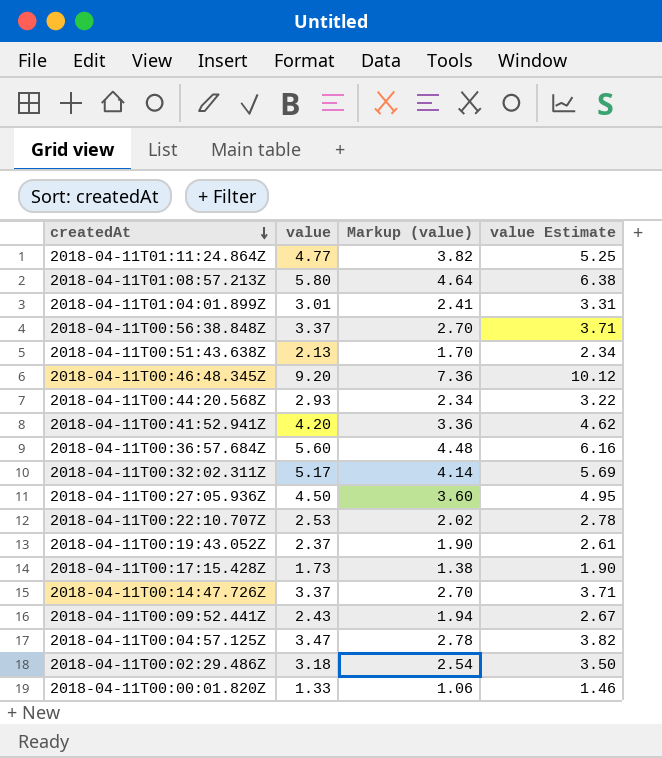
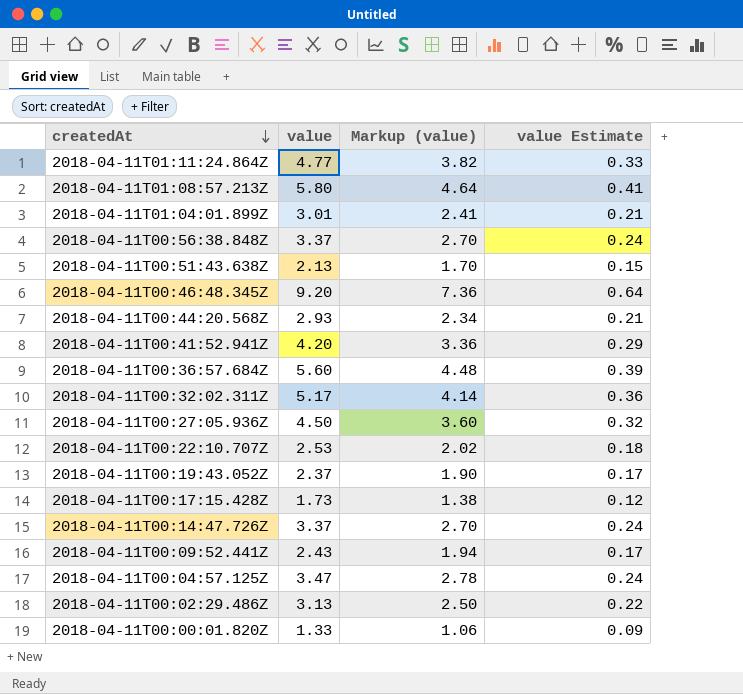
column value Estimate | formula: [value] * 1.1 -> [value] * 0.07
2018-04-11T00:02:29.486Z | value: 3.18 -> 3.13
2018-04-11T00:02:29.486Z | Markup (value): 2.54 -> 2.50

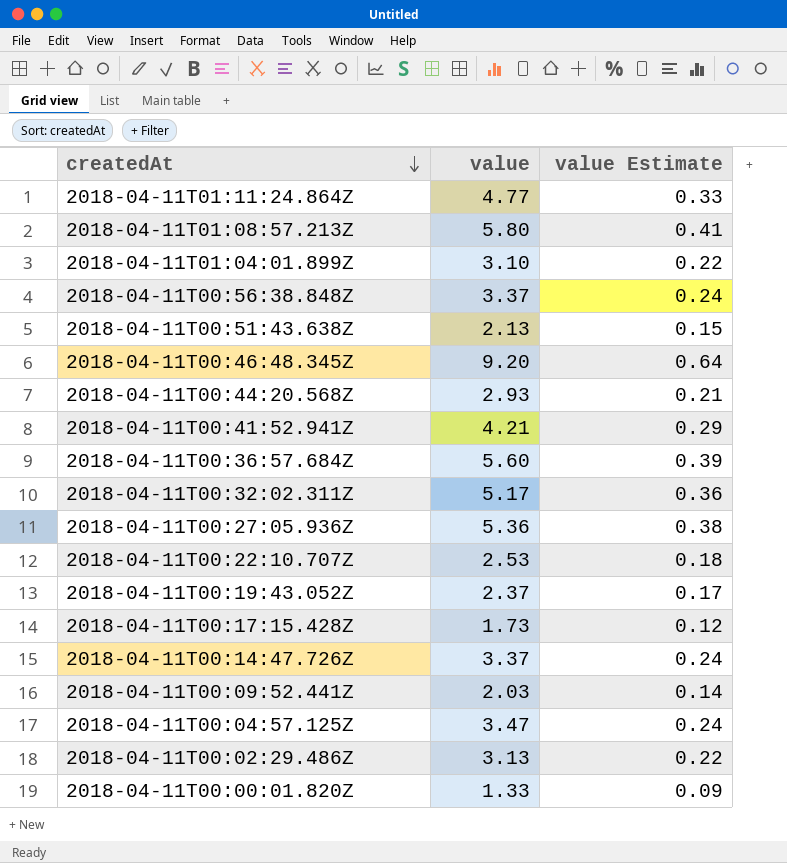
column Markup (value) | formula: [value] * 0.8 -> none
2018-04-11T01:04:01.899Z | value: 3.01 -> 3.10
2018-04-11T01:04:01.899Z | value Estimate: 0.21 -> 0.22
2018-04-11T00:41:52.941Z | value: 4.20 -> 4.21
2018-04-11T00:27:05.936Z | value: 4.50 -> 5.36
2018-04-11T00:27:05.936Z | value Estimate: 0.32 -> 0.38
2018-04-11T00:09:52.441Z | value: 2.43 -> 2.03
2018-04-11T00:09:52.441Z | value Estimate: 0.17 -> 0.14

